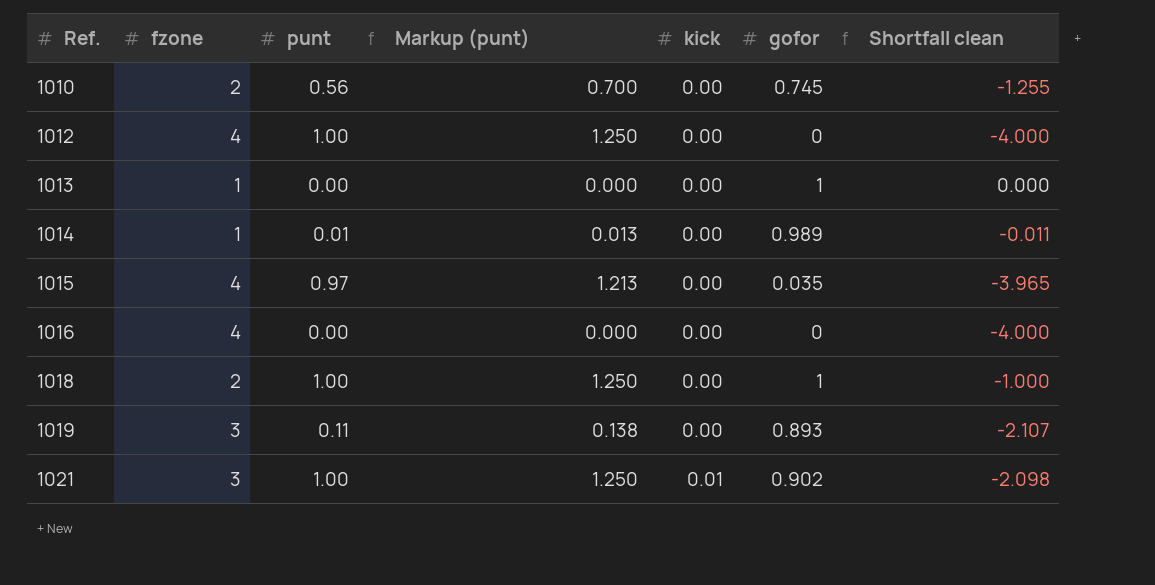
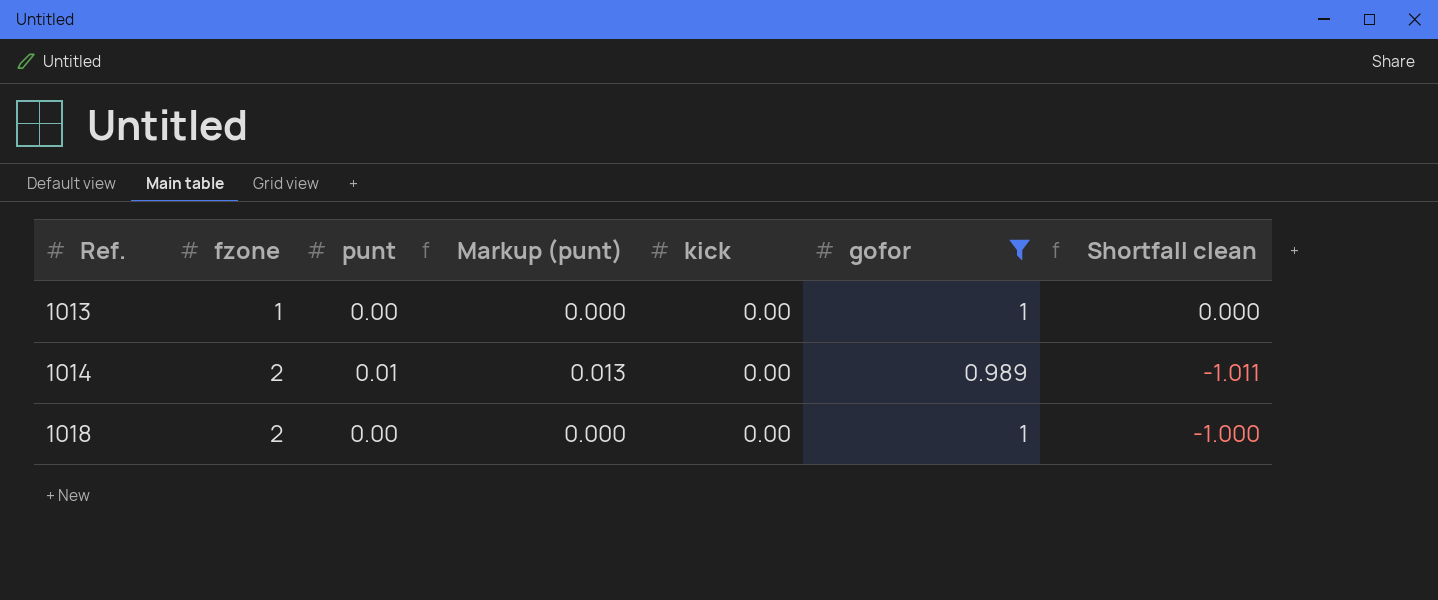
filter: none -> gofor >= 0.989
1014 | fzone: 1 -> 2
1014 | Shortfall clean: -0.011 -> -1.011
1018 | punt: 1.00 -> 0.00
1018 | Markup (punt): 1.250 -> 0.000

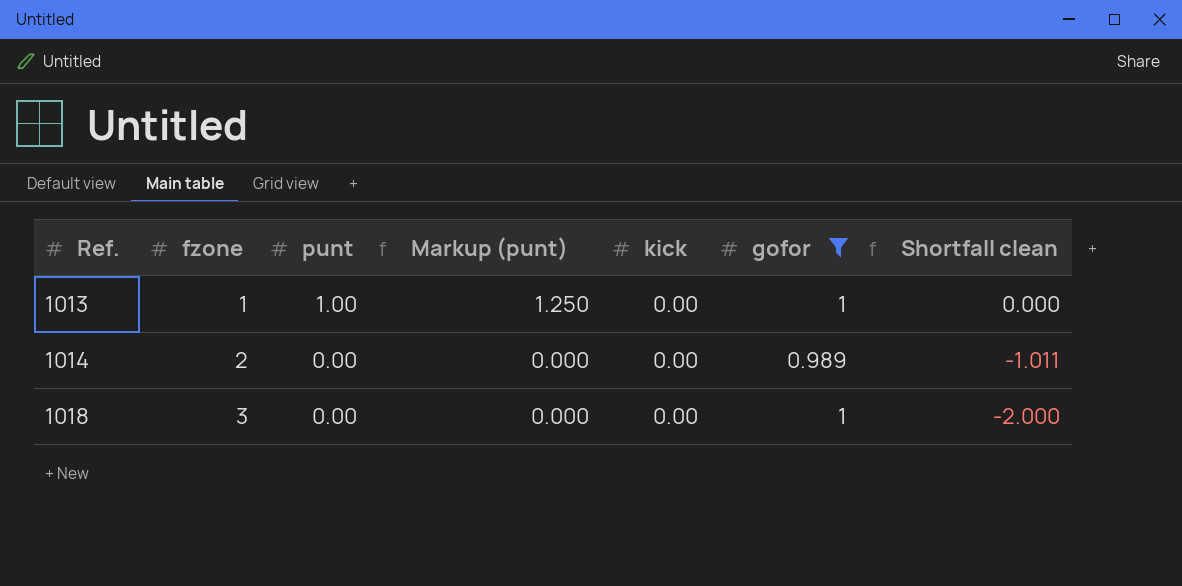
1013 | punt: 0.00 -> 1.00
1013 | Markup (punt): 0.000 -> 1.250
1014 | punt: 0.01 -> 0.00
1014 | Markup (punt): 0.013 -> 0.000
1018 | fzone: 2 -> 3
1018 | Shortfall clean: -1.000 -> -2.000

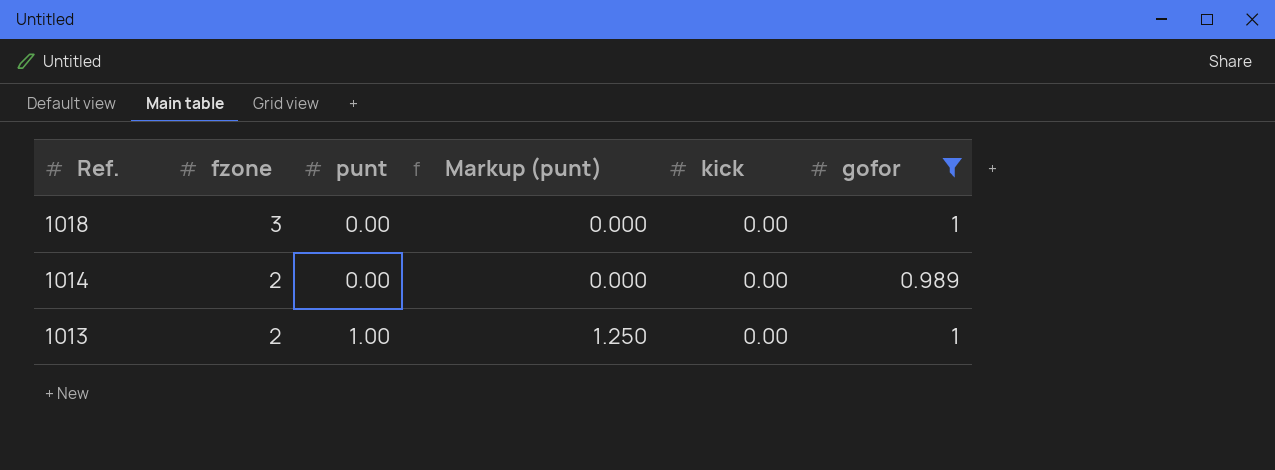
row order: Ref. ascending -> Ref. descending
column Shortfall clean | formula: [gofor] - [fzone] -> none
1013 | fzone: 1 -> 2

